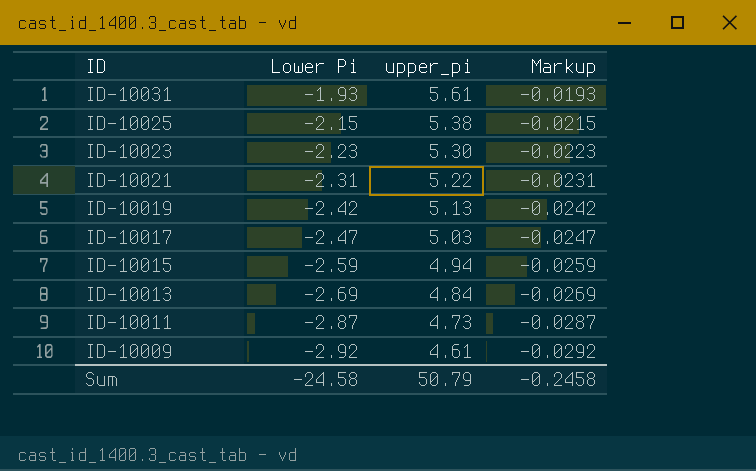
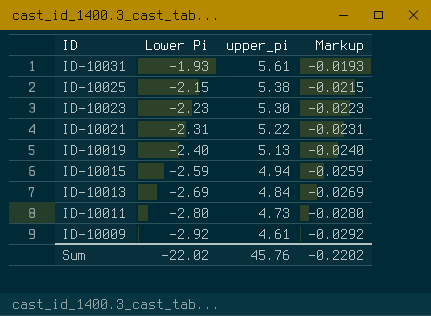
row ID-10017: -2.47 | 5.03 | -0.0247 -> none
ID-10019 | Lower Pi: -2.42 -> -2.40
ID-10019 | Markup: -0.0242 -> -0.0240
ID-10011 | Lower Pi: -2.87 -> -2.80
ID-10011 | Markup: -0.0287 -> -0.0280
Sum | Lower Pi: -24.58 -> -22.02
Sum | upper_pi: 50.79 -> 45.76
Sum | Markup: -0.2458 -> -0.2202

